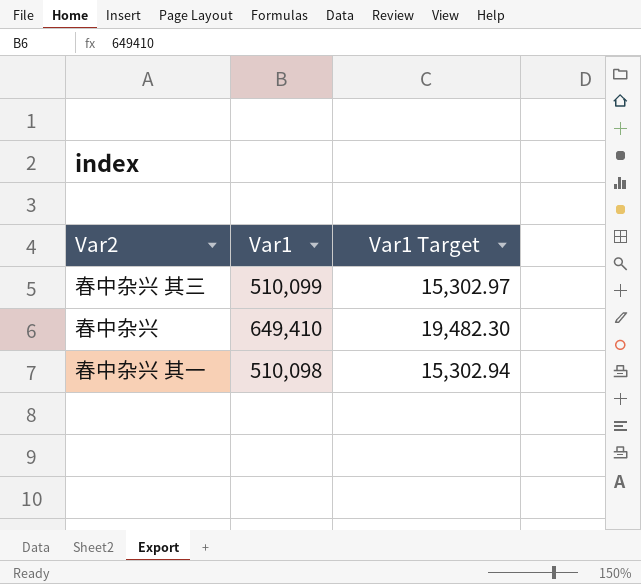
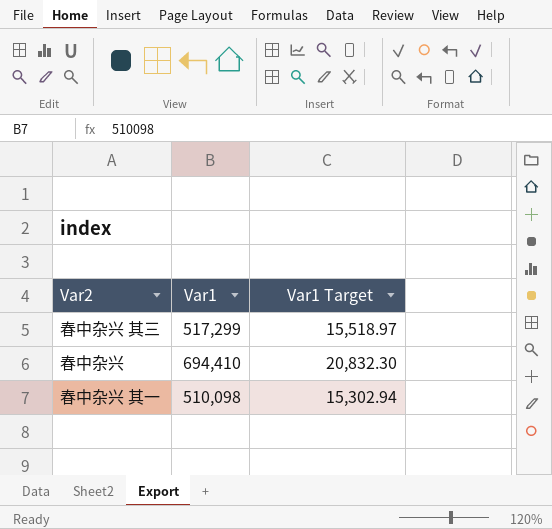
春中杂兴 其三 | Var1: 510,099 -> 517,299
春中杂兴 其三 | Var1 Target: 15,302.97 -> 15,518.97
春中杂兴 | Var1: 649,410 -> 694,410
春中杂兴 | Var1 Target: 19,482.30 -> 20,832.30

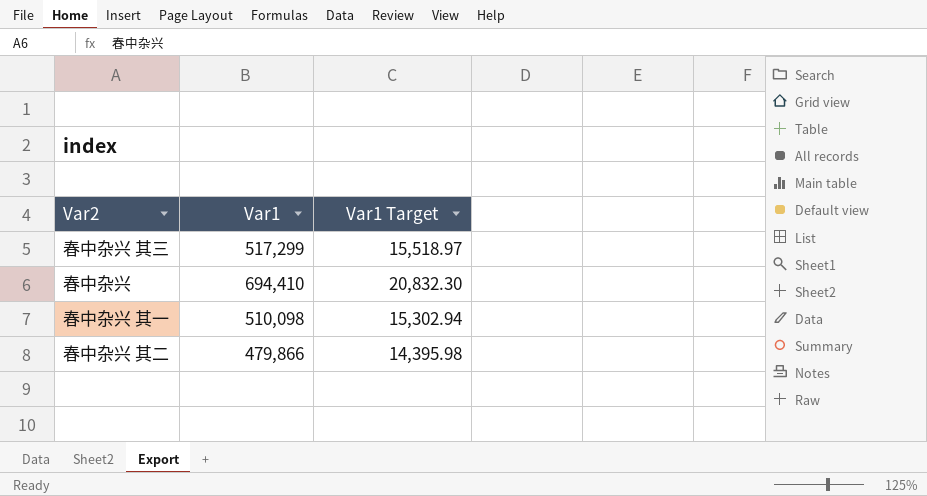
row 春中杂兴 其二: none -> 479,866 | 14,395.98

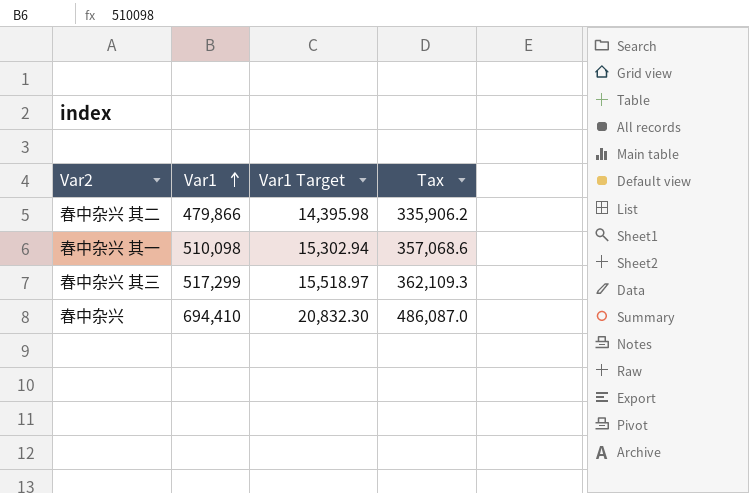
row order: none -> Var1 ascending
column Tax | formula: none -> [Var1] * 0.7

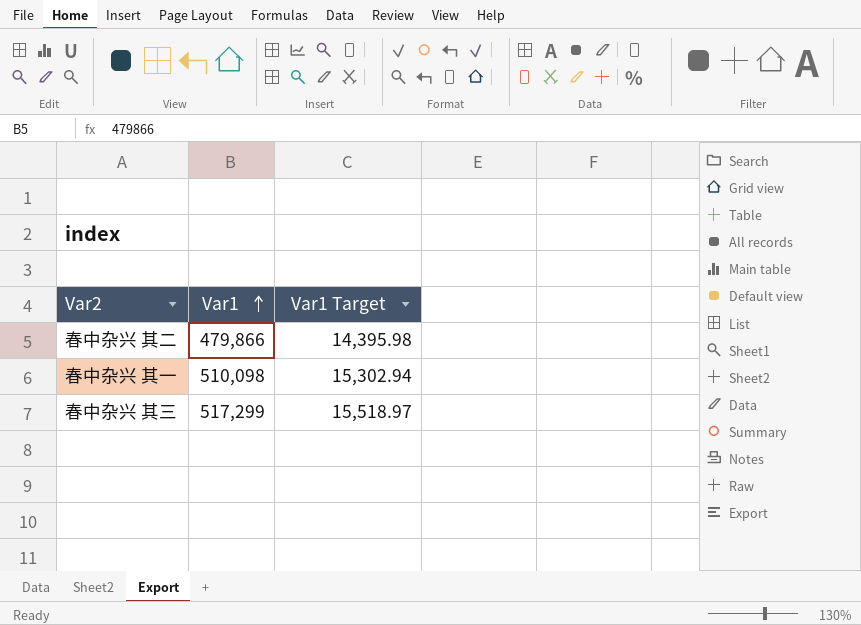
column Tax | formula: [Var1] * 0.7 -> none
row 春中杂兴: 694,410 | 20,832.30 | 486,087.0 -> none

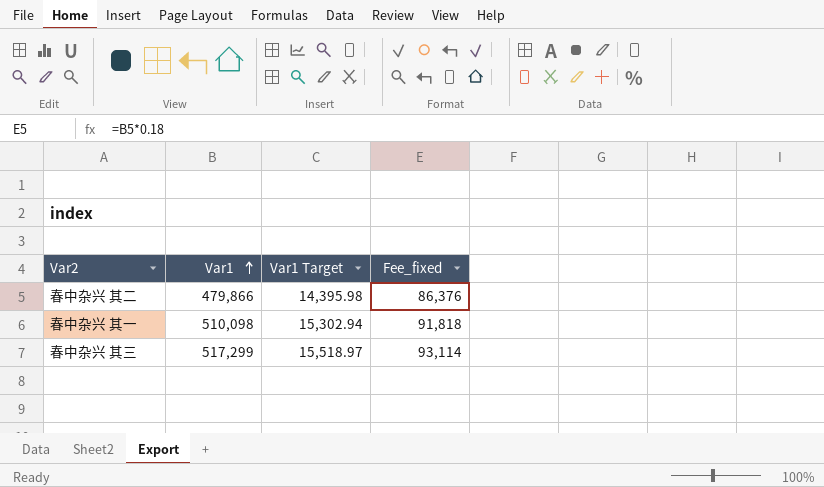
column Fee_fixed | formula: none -> [Var1] * 0.18

